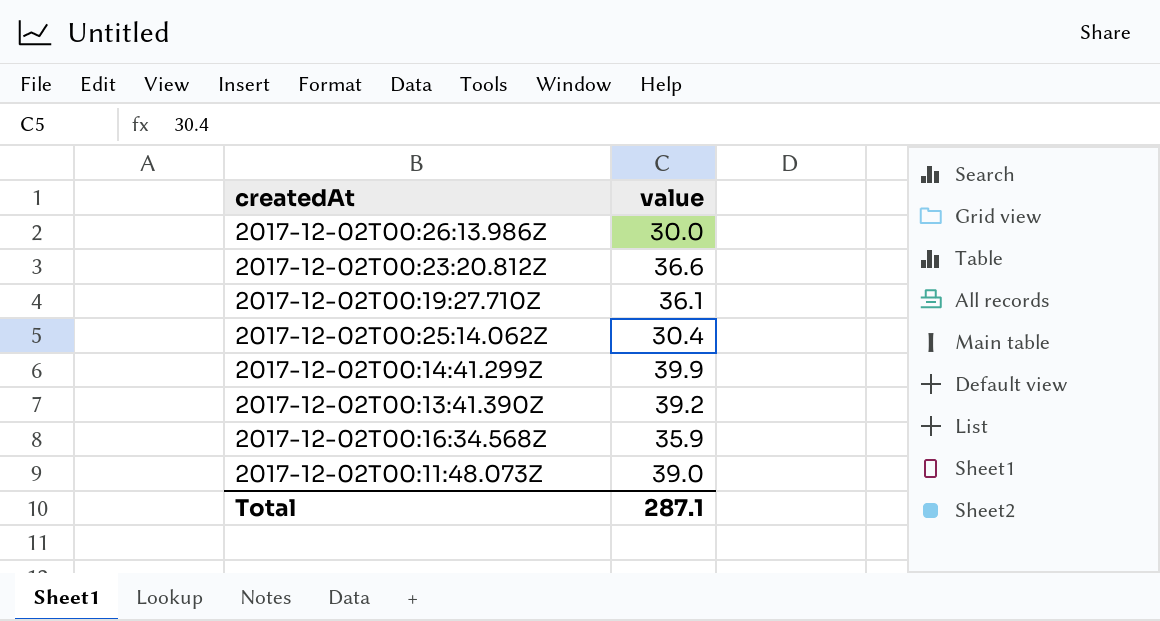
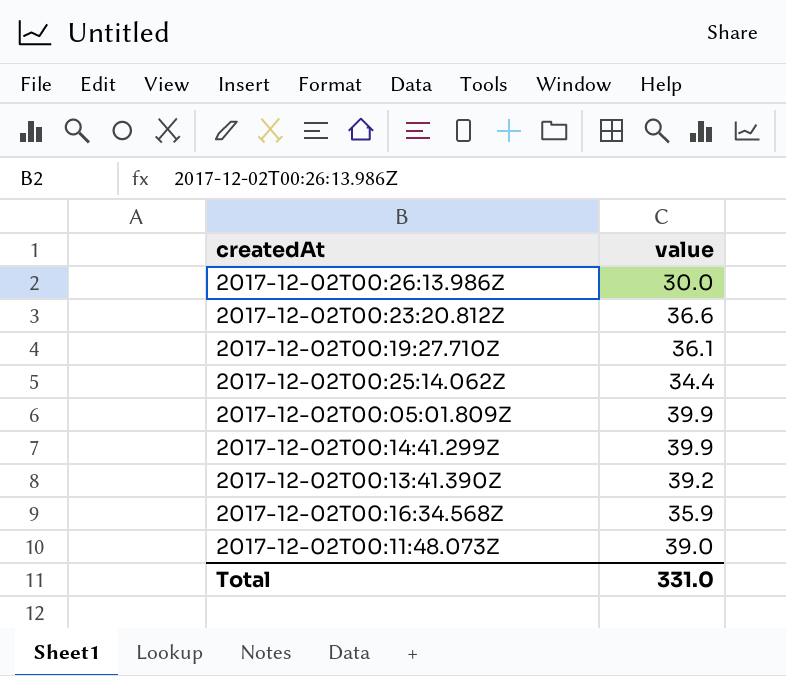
2017-12-02T00:25:14.062Z | value: 30.4 -> 34.4
row 2017-12-02T00:05:01.809Z: none -> 39.9
Total | value: 287.1 -> 331.0

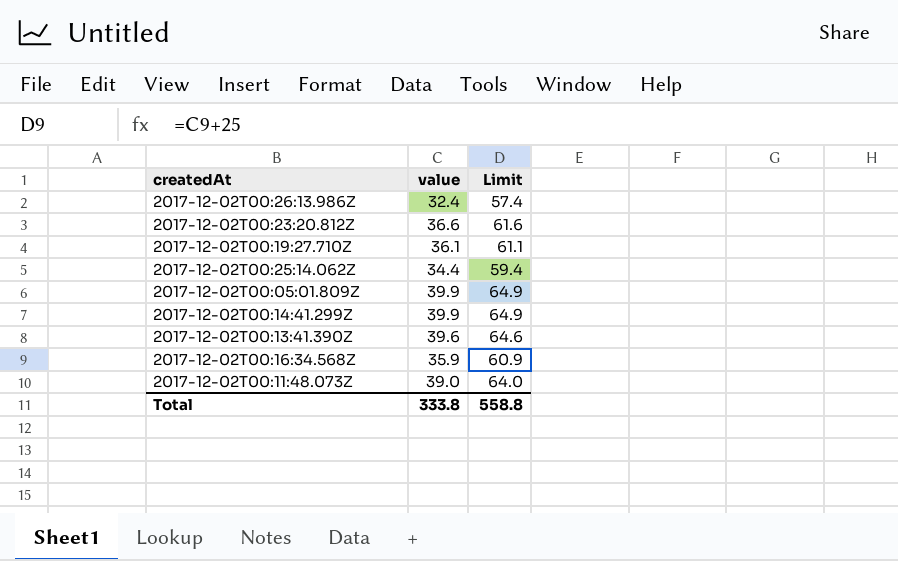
column Limit | formula: none -> [value] + 25
2017-12-02T00:26:13.986Z | value: 30.0 -> 32.4
2017-12-02T00:13:41.390Z | value: 39.2 -> 39.6
Total | value: 331.0 -> 333.8

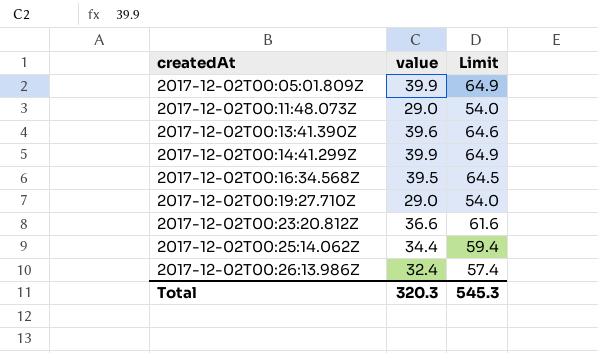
row order: none -> createdAt ascending
2017-12-02T00:11:48.073Z | value: 39.0 -> 29.0
2017-12-02T00:11:48.073Z | Limit: 64.0 -> 54.0
2017-12-02T00:16:34.568Z | value: 35.9 -> 39.5
2017-12-02T00:16:34.568Z | Limit: 60.9 -> 64.5
2017-12-02T00:19:27.710Z | value: 36.1 -> 29.0
2017-12-02T00:19:27.710Z | Limit: 61.1 -> 54.0
Total | value: 333.8 -> 320.3
Total | Limit: 558.8 -> 545.3

